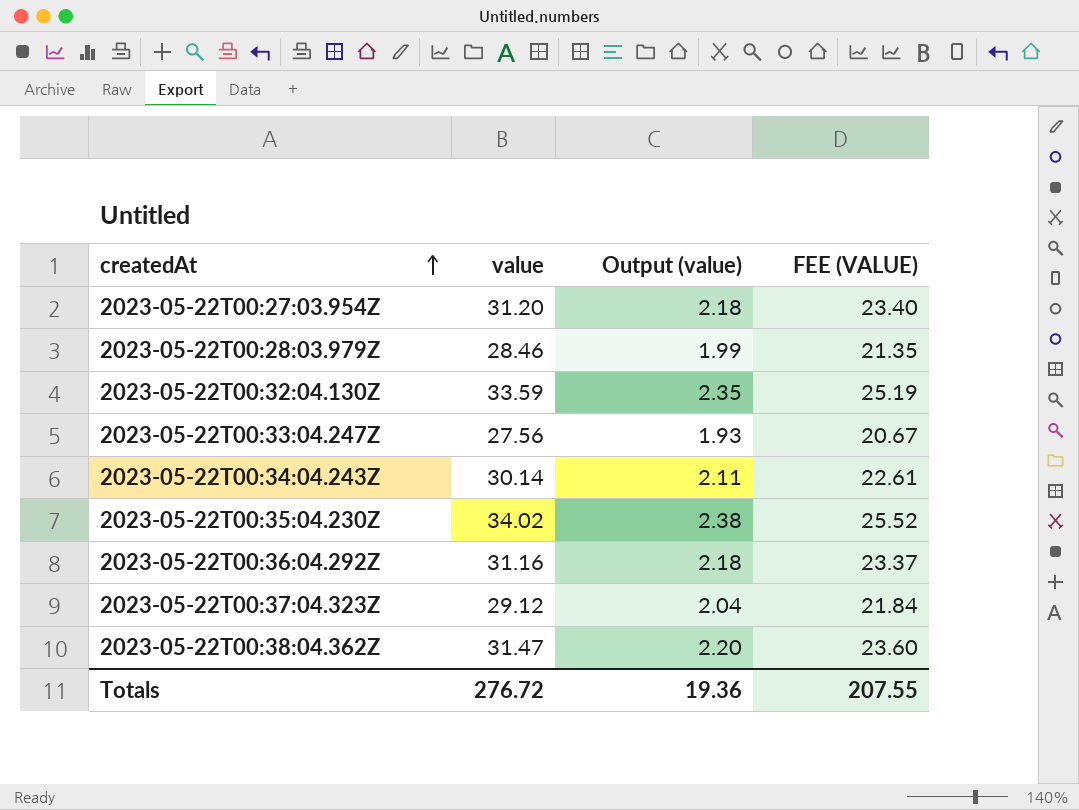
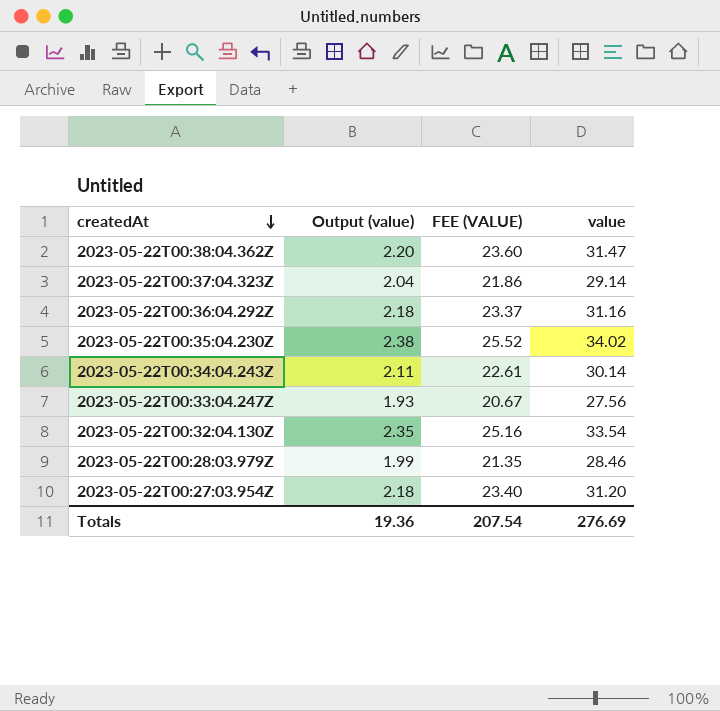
row order: createdAt ascending -> createdAt descending
column value | position: 2 -> 4
2023-05-22T00:37:04.323Z | FEE (VALUE): 21.84 -> 21.86
2023-05-22T00:37:04.323Z | value: 29.12 -> 29.14
2023-05-22T00:32:04.130Z | FEE (VALUE): 25.19 -> 25.16
2023-05-22T00:32:04.130Z | value: 33.59 -> 33.54
Totals | FEE (VALUE): 207.55 -> 207.54
Totals | value: 276.72 -> 276.69

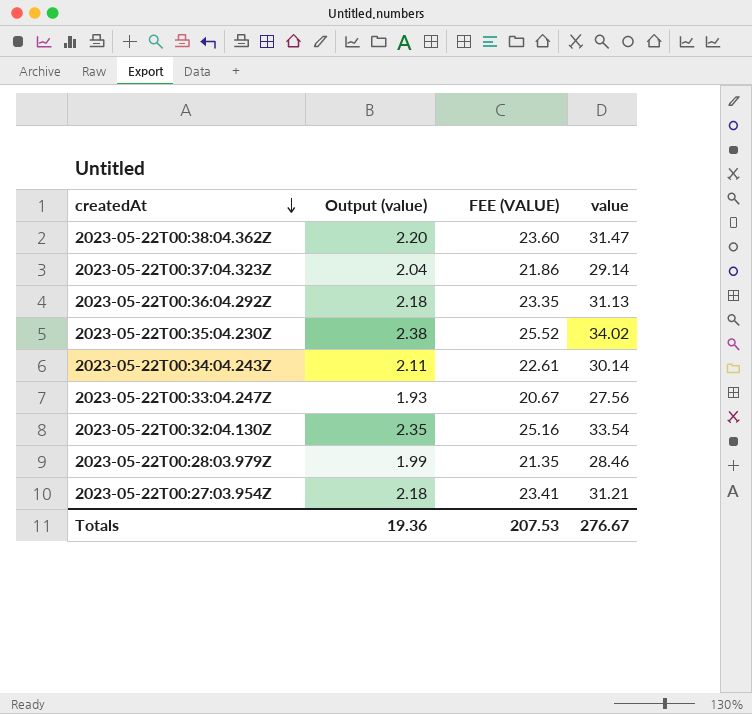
2023-05-22T00:36:04.292Z | FEE (VALUE): 23.37 -> 23.35
2023-05-22T00:36:04.292Z | value: 31.16 -> 31.13
2023-05-22T00:27:03.954Z | FEE (VALUE): 23.40 -> 23.41
2023-05-22T00:27:03.954Z | value: 31.20 -> 31.21
Totals | FEE (VALUE): 207.54 -> 207.53
Totals | value: 276.69 -> 276.67

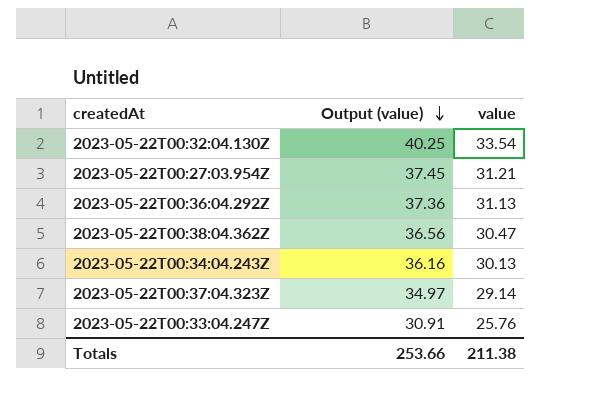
row order: createdAt descending -> Output (value) descending
column FEE (VALUE) | formula: [value] * 0.75 -> none
column Output (value) | formula: [value] * 0.07 -> [value] * 1.2
row 2023-05-22T00:35:04.230Z: 2.38 | 25.52 | 34.02 -> none
row 2023-05-22T00:28:03.979Z: 1.99 | 21.35 | 28.46 -> none
2023-05-22T00:38:04.362Z | value: 31.47 -> 30.47
2023-05-22T00:34:04.243Z | value: 30.14 -> 30.13
2023-05-22T00:33:04.247Z | value: 27.56 -> 25.76
Totals | Output (value): 19.36 -> 253.66
Totals | value: 276.67 -> 211.38

